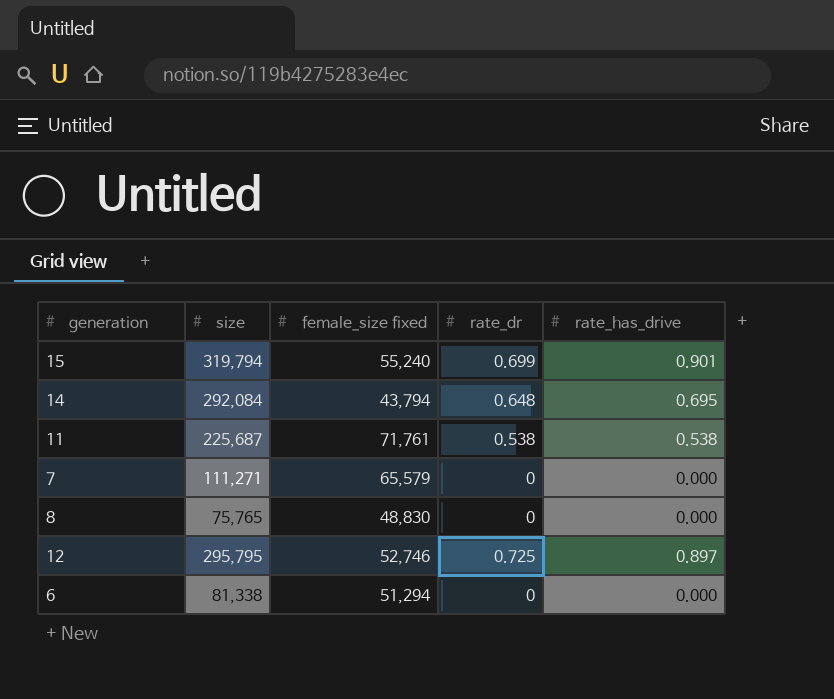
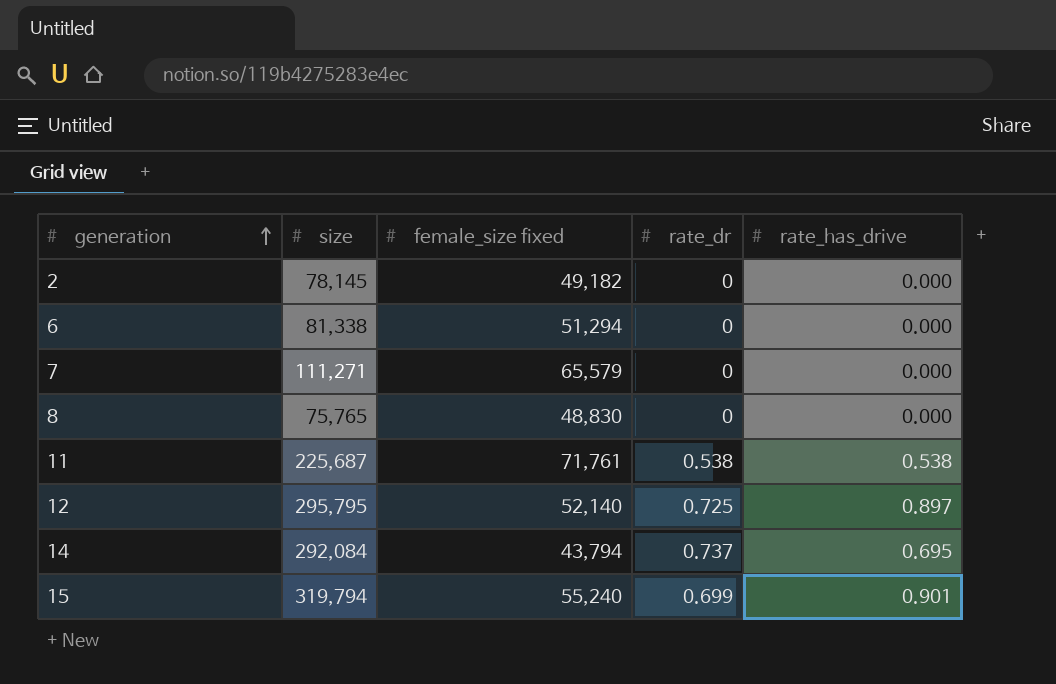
row order: none -> generation ascending
row 2: none -> 78,145 | 49,182 | 0 | 0.000
12 | female_size fixed: 52,746 -> 52,140
14 | rate_dr: 0.648 -> 0.737

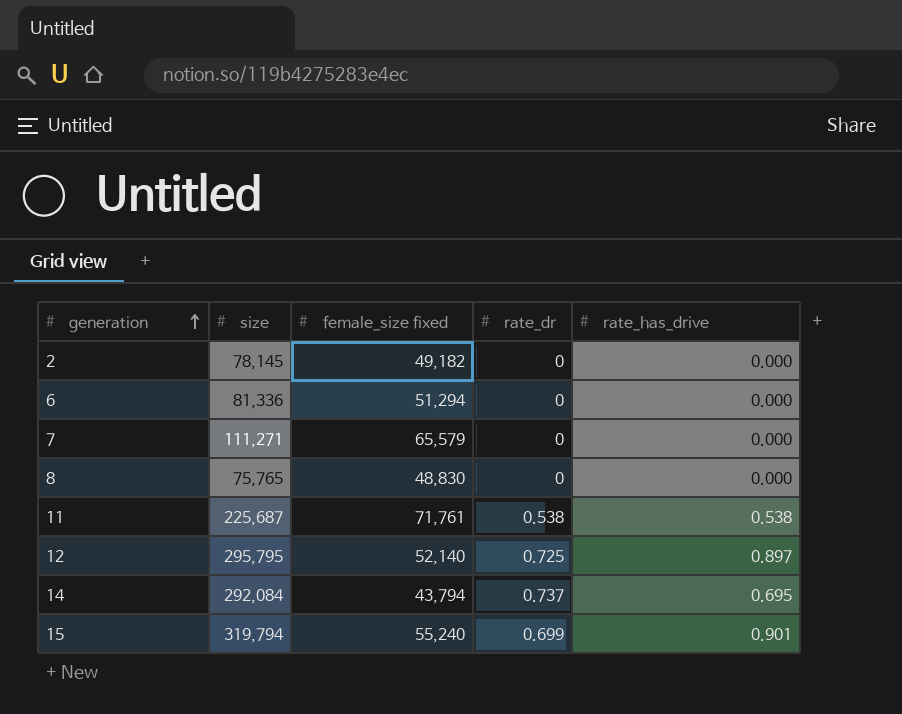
6 | size: 81,338 -> 81,336

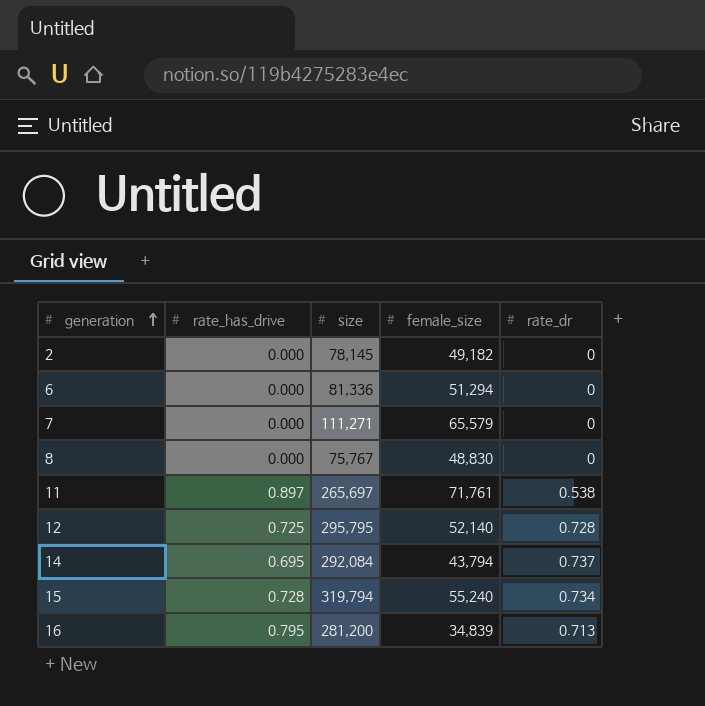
column rate_has_drive | position: 5 -> 2
column name: female_size fixed -> female_size
8 | size: 75,765 -> 75,767
11 | rate_has_drive: 0.538 -> 0.897
11 | size: 225,687 -> 265,697
12 | rate_has_drive: 0.897 -> 0.725
12 | rate_dr: 0.725 -> 0.728
15 | rate_has_drive: 0.901 -> 0.728
15 | rate_dr: 0.699 -> 0.734
row 16: none -> 0.795 | 281,200 | 34,839 | 0.713

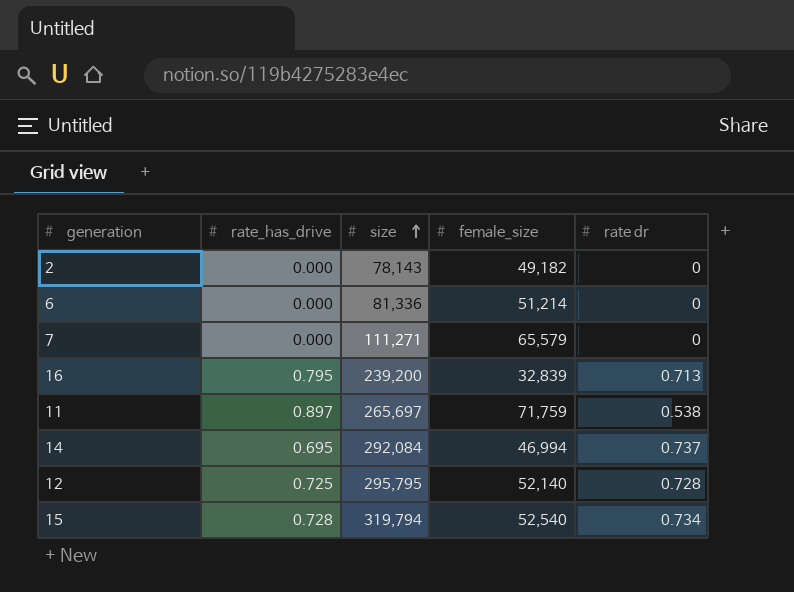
row order: generation ascending -> size ascending
column name: rate_dr -> rate dr
row 8: 0.000 | 75,767 | 48,830 | 0 -> none
2 | size: 78,145 -> 78,143
6 | female_size: 51,294 -> 51,214
16 | size: 281,200 -> 239,200
16 | female_size: 34,839 -> 32,839
11 | female_size: 71,761 -> 71,759
14 | female_size: 43,794 -> 46,994
15 | female_size: 55,240 -> 52,540

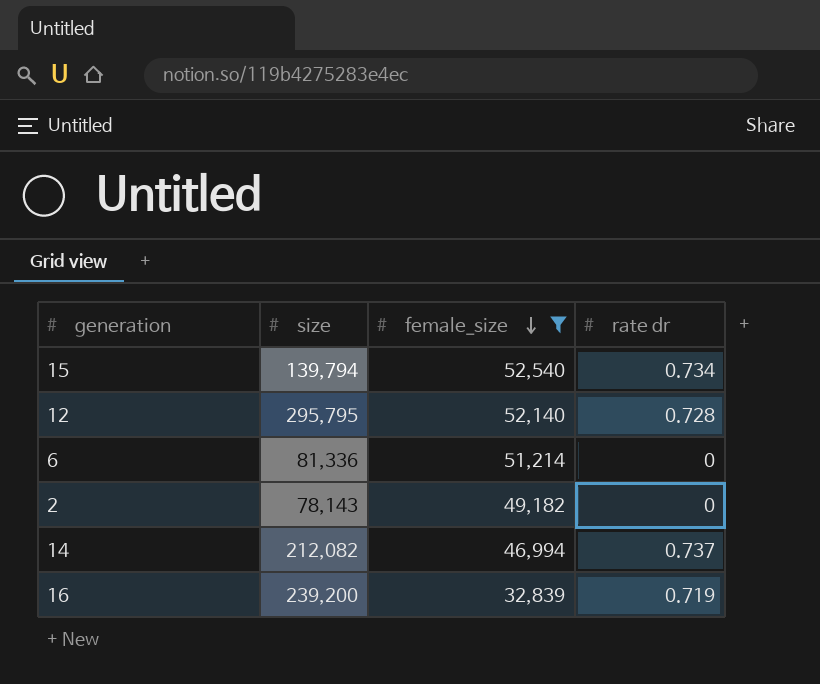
filter: none -> female_size <= 52,540
row order: size ascending -> female_size descending
column rate_has_drive | position: 2 -> none
15 | size: 319,794 -> 139,794
14 | size: 292,084 -> 212,082
16 | rate dr: 0.713 -> 0.719

